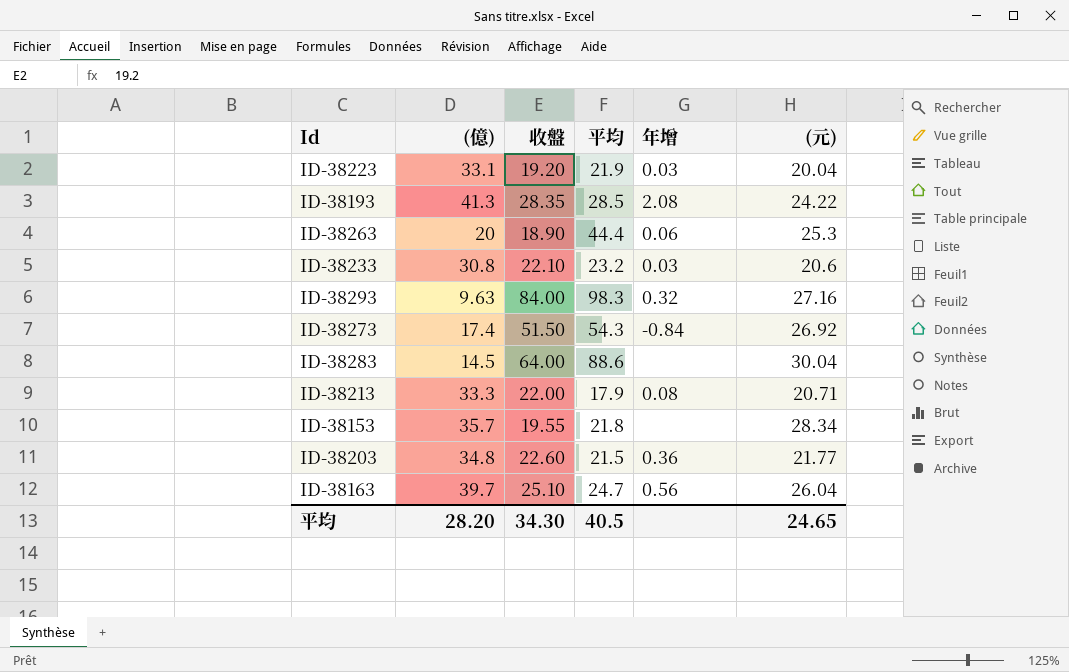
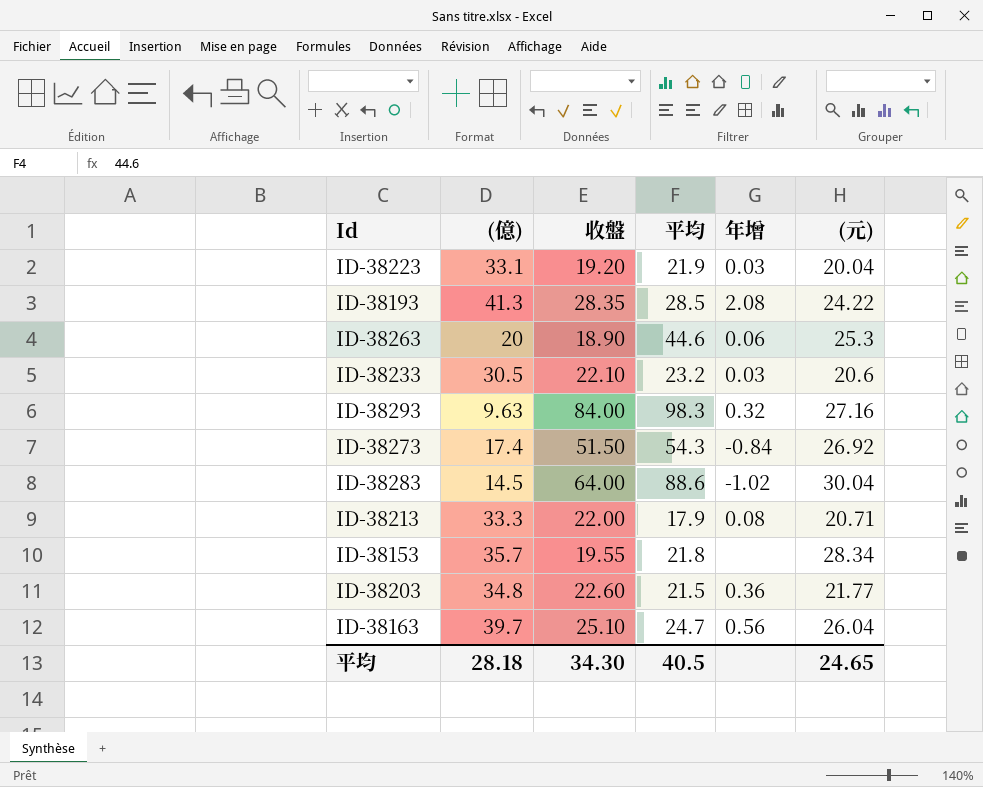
ID-38263 | 平均: 44.4 -> 44.6
ID-38233 | (億): 30.8 -> 30.5
ID-38283 | 年增: none -> -1.02
平均 | (億): 28.20 -> 28.18

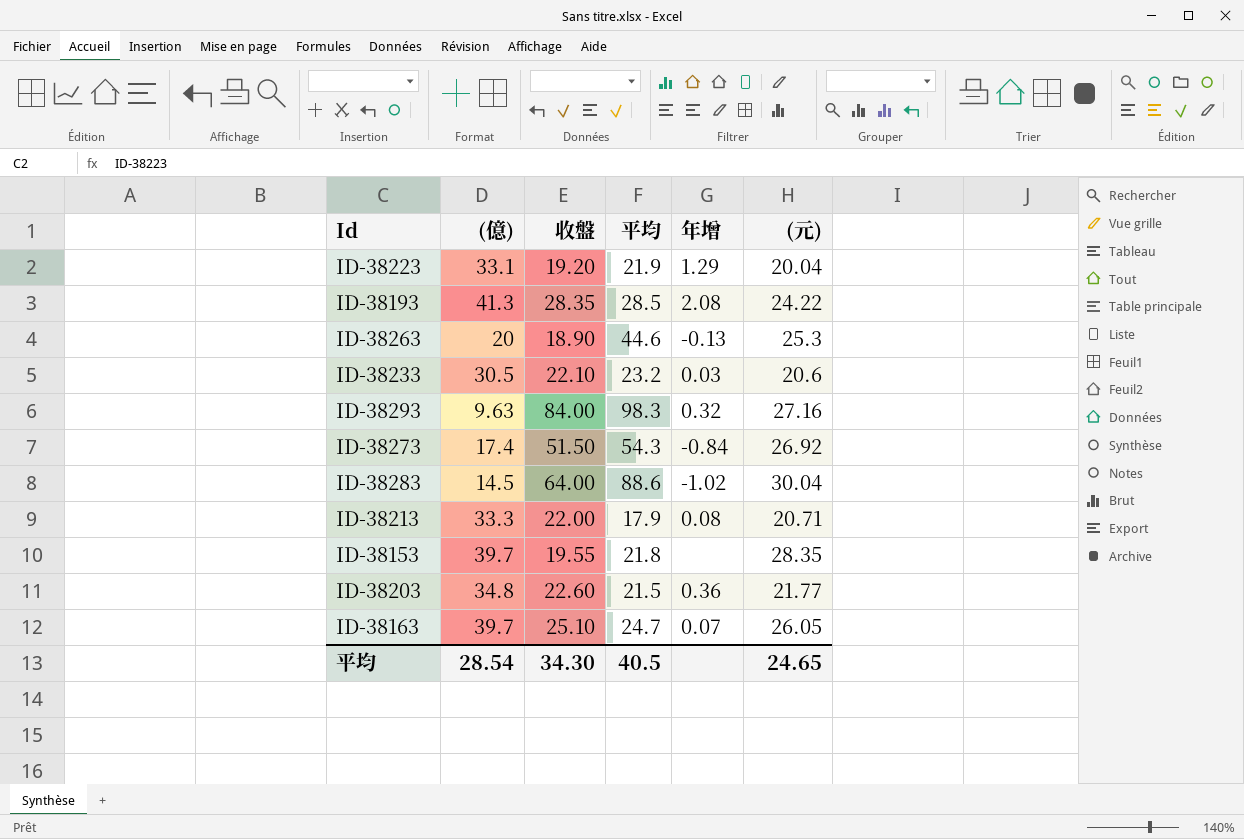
ID-38223 | 年增: 0.03 -> 1.29
ID-38263 | 年增: 0.06 -> -0.13
ID-38153 | (億): 35.7 -> 39.7
ID-38153 | (元): 28.34 -> 28.35
ID-38163 | 年增: 0.56 -> 0.07
ID-38163 | (元): 26.04 -> 26.05
平均 | (億): 28.18 -> 28.54

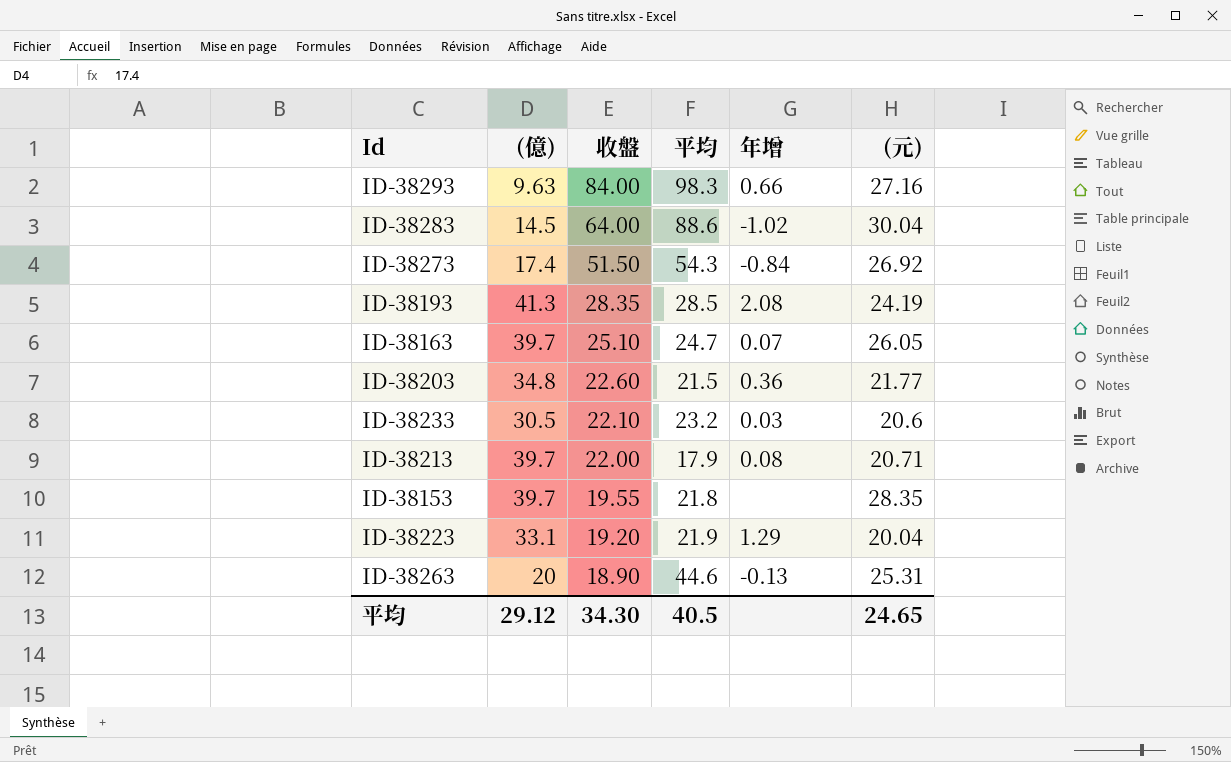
row order: none -> 收盤 descending
ID-38293 | 年增: 0.32 -> 0.66
ID-38193 | (元): 24.22 -> 24.19
ID-38213 | (億): 33.3 -> 39.7
ID-38263 | (元): 25.3 -> 25.31
平均 | (億): 28.54 -> 29.12

